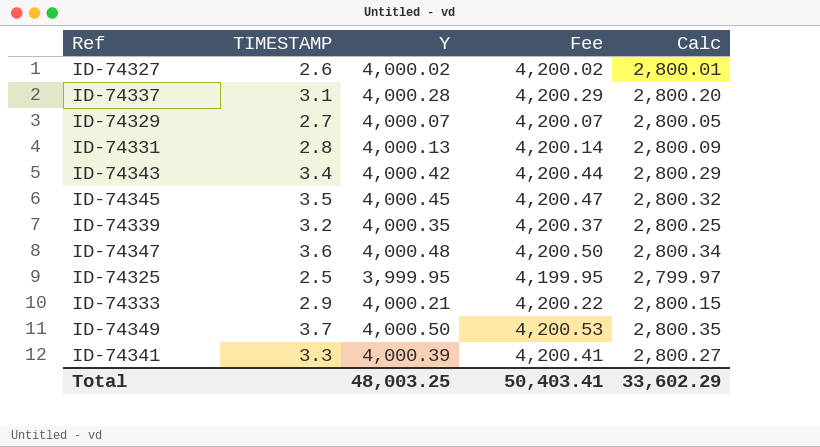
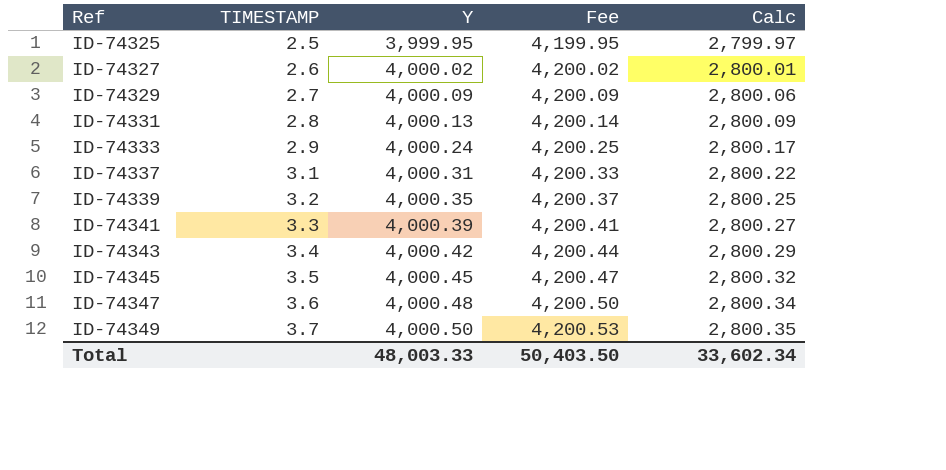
row order: none -> Ref ascending
ID-74329 | Y: 4,000.07 -> 4,000.09
ID-74329 | Fee: 4,200.07 -> 4,200.09
ID-74329 | Calc: 2,800.05 -> 2,800.06
ID-74333 | Y: 4,000.21 -> 4,000.24
ID-74333 | Fee: 4,200.22 -> 4,200.25
ID-74333 | Calc: 2,800.15 -> 2,800.17
ID-74337 | Y: 4,000.28 -> 4,000.31
ID-74337 | Fee: 4,200.29 -> 4,200.33
ID-74337 | Calc: 2,800.20 -> 2,800.22
Total | Y: 48,003.25 -> 48,003.33
Total | Fee: 50,403.41 -> 50,403.50
Total | Calc: 33,602.29 -> 33,602.34

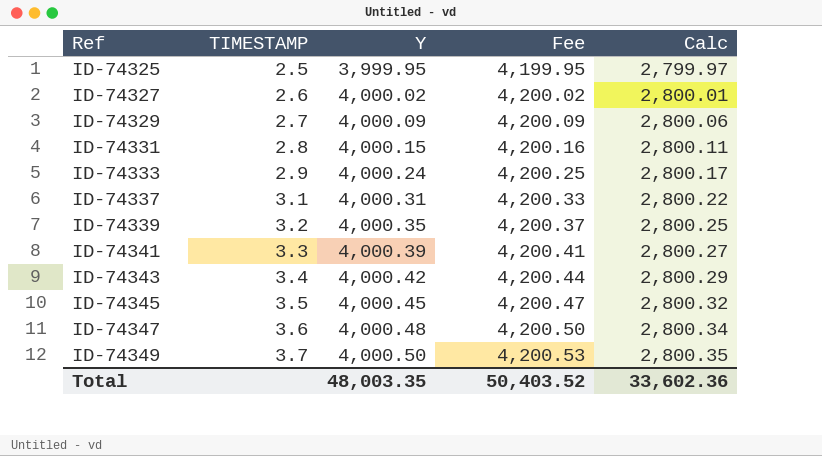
ID-74331 | Y: 4,000.13 -> 4,000.15
ID-74331 | Fee: 4,200.14 -> 4,200.16
ID-74331 | Calc: 2,800.09 -> 2,800.11
Total | Y: 48,003.33 -> 48,003.35
Total | Fee: 50,403.50 -> 50,403.52
Total | Calc: 33,602.34 -> 33,602.36

